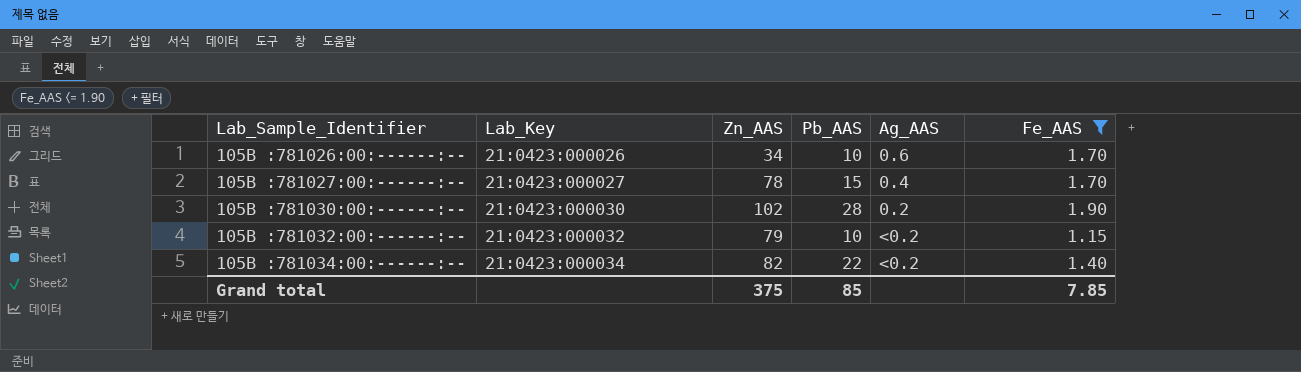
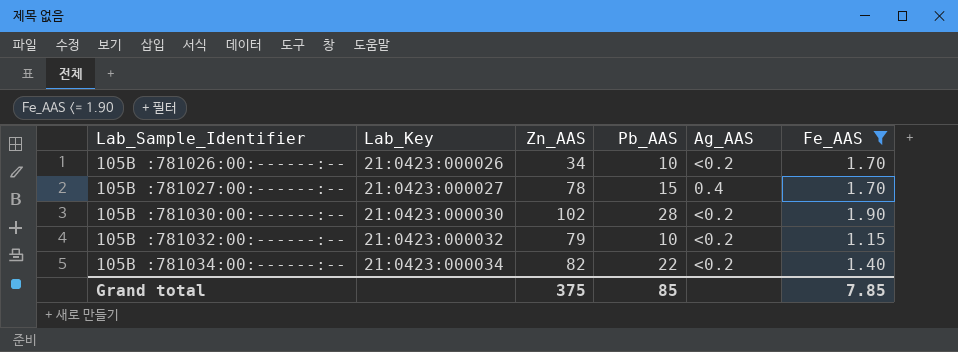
105B :781026:00:------:-- | Ag_AAS: 0.6 -> <0.2
105B :781030:00:------:-- | Ag_AAS: 0.2 -> <0.2

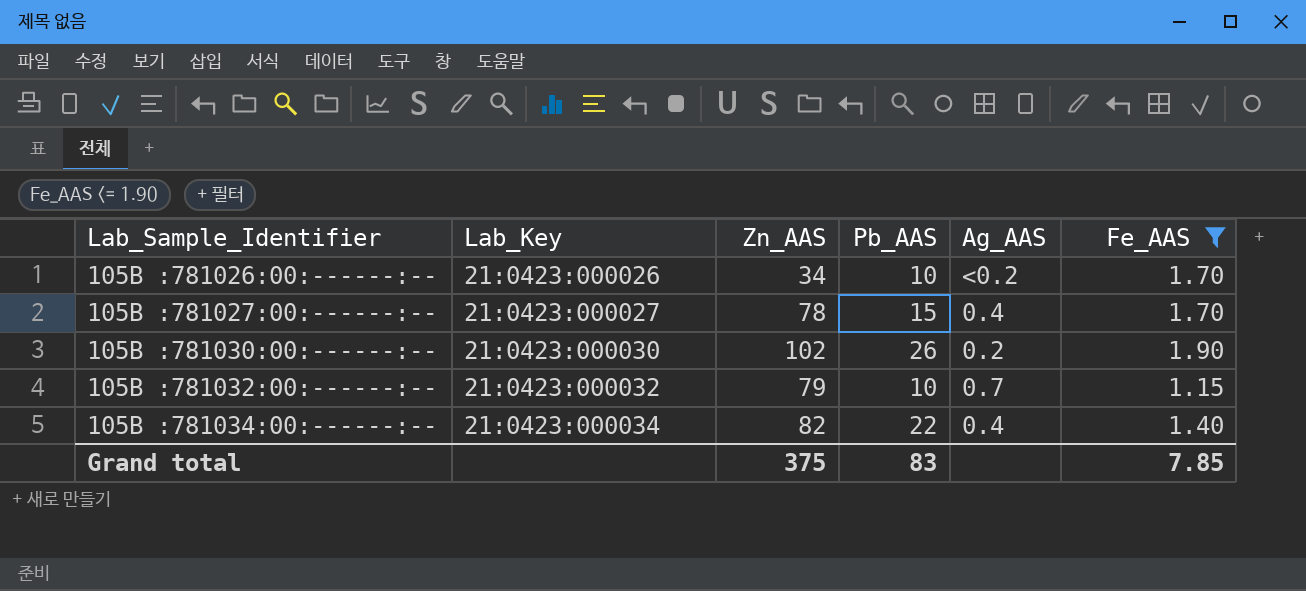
105B :781030:00:------:-- | Pb_AAS: 28 -> 26
105B :781030:00:------:-- | Ag_AAS: <0.2 -> 0.2
105B :781032:00:------:-- | Ag_AAS: <0.2 -> 0.7
105B :781034:00:------:-- | Ag_AAS: <0.2 -> 0.4
Grand total | Pb_AAS: 85 -> 83

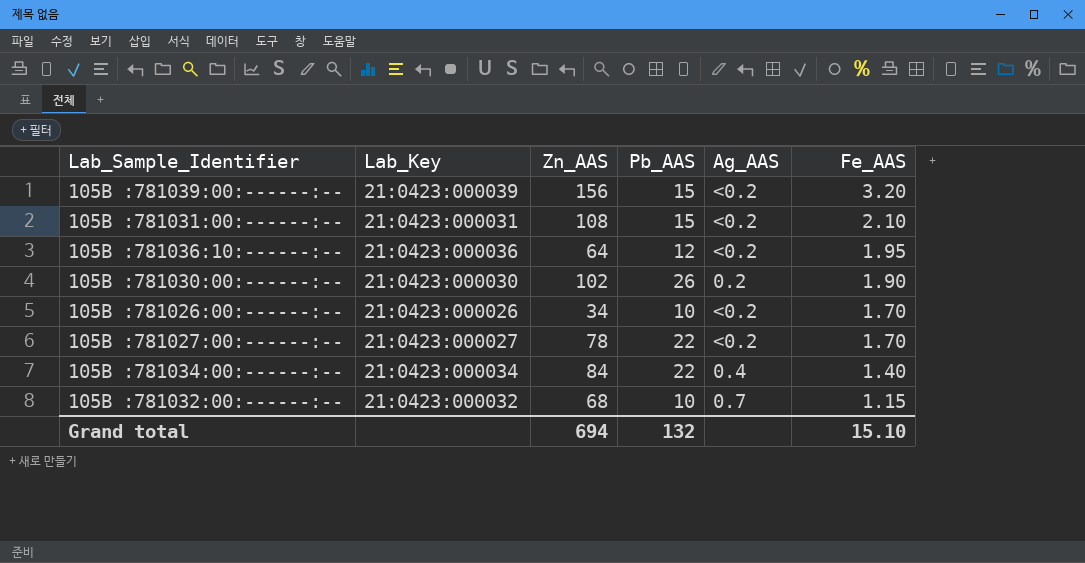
filter: Fe_AAS <= 1.90 -> none
row order: Lab_Sample_Identifier ascending -> Fe_AAS descending
105B :781027:00:------:-- | Pb_AAS: 15 -> 22
105B :781027:00:------:-- | Ag_AAS: 0.4 -> <0.2
105B :781034:00:------:-- | Zn_AAS: 82 -> 84
105B :781032:00:------:-- | Zn_AAS: 79 -> 68
Grand total | Zn_AAS: 375 -> 694
Grand total | Pb_AAS: 83 -> 132
Grand total | Fe_AAS: 7.85 -> 15.10

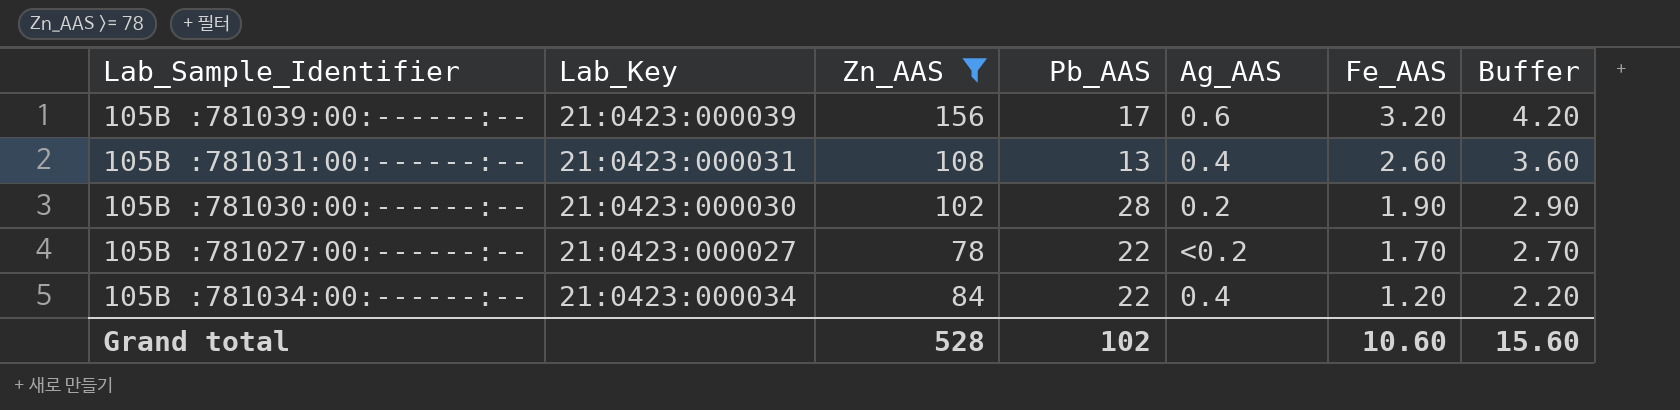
filter: none -> Zn_AAS >= 78
column Buffer | formula: none -> [Fe_AAS] + 1
105B :781039:00:------:-- | Pb_AAS: 15 -> 17
105B :781039:00:------:-- | Ag_AAS: <0.2 -> 0.6
105B :781031:00:------:-- | Pb_AAS: 15 -> 13
105B :781031:00:------:-- | Ag_AAS: <0.2 -> 0.4
105B :781031:00:------:-- | Fe_AAS: 2.10 -> 2.60
105B :781030:00:------:-- | Pb_AAS: 26 -> 28
105B :781034:00:------:-- | Fe_AAS: 1.40 -> 1.20
Grand total | Zn_AAS: 694 -> 528
Grand total | Pb_AAS: 132 -> 102
Grand total | Fe_AAS: 15.10 -> 10.60

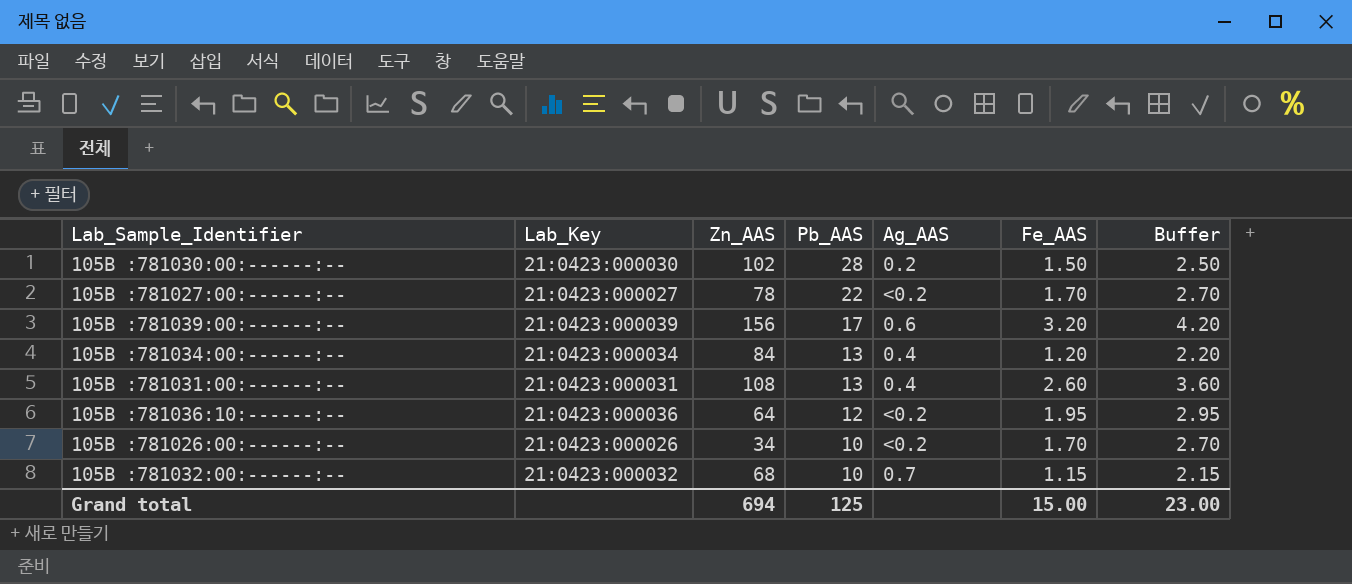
filter: Zn_AAS >= 78 -> none
row order: Fe_AAS descending -> Pb_AAS descending
105B :781030:00:------:-- | Fe_AAS: 1.90 -> 1.50
105B :781030:00:------:-- | Buffer: 2.90 -> 2.50
105B :781034:00:------:-- | Pb_AAS: 22 -> 13
Grand total | Zn_AAS: 528 -> 694
Grand total | Pb_AAS: 102 -> 125
Grand total | Fe_AAS: 10.60 -> 15.00
Grand total | Buffer: 15.60 -> 23.00

